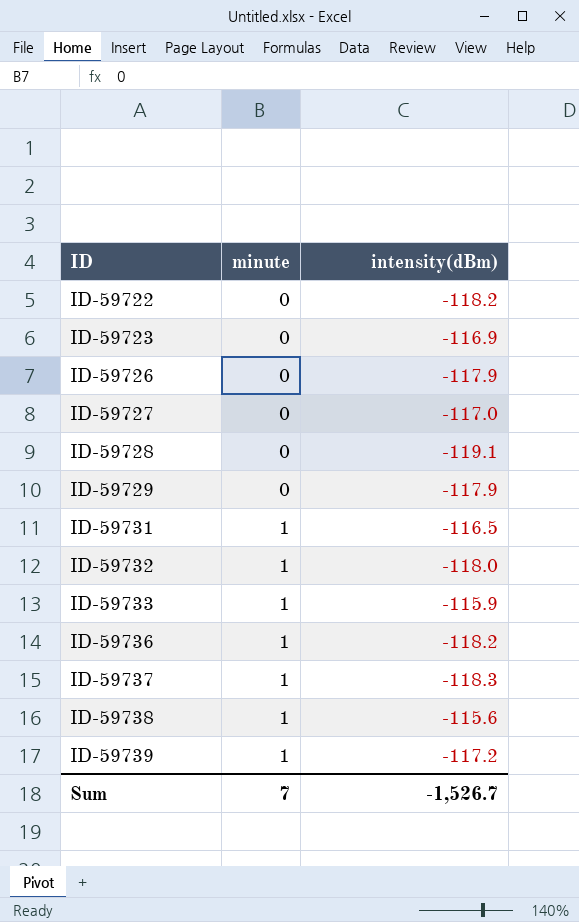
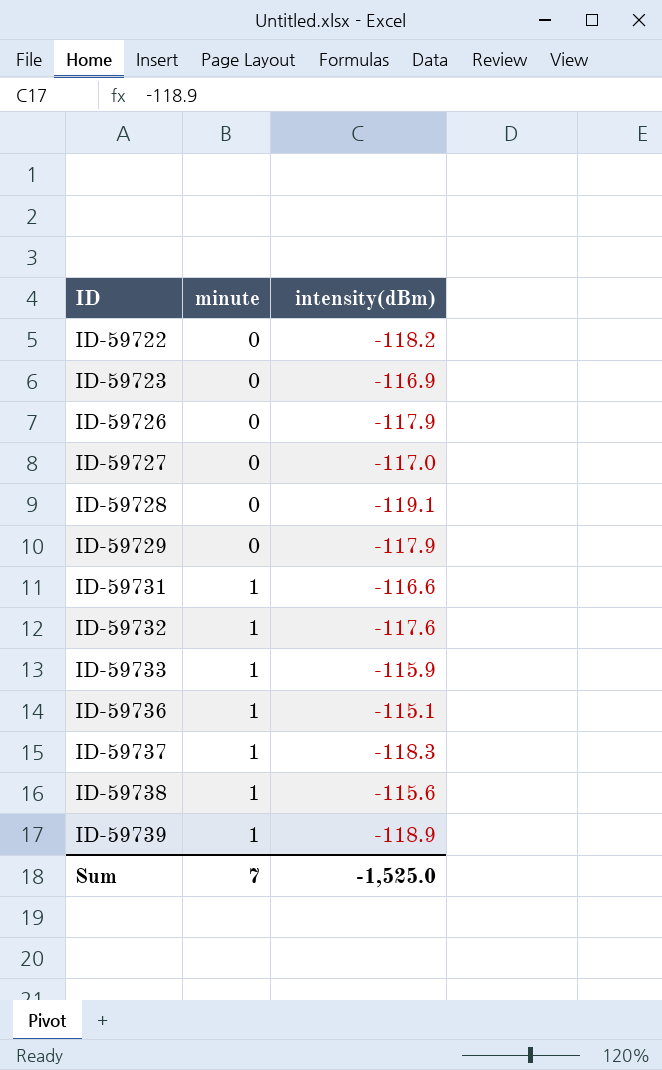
ID-59731 | intensity(dBm): -116.5 -> -116.6
ID-59732 | intensity(dBm): -118.0 -> -117.6
ID-59736 | intensity(dBm): -118.2 -> -115.1
ID-59739 | intensity(dBm): -117.2 -> -118.9
Sum | intensity(dBm): -1,526.7 -> -1,525.0

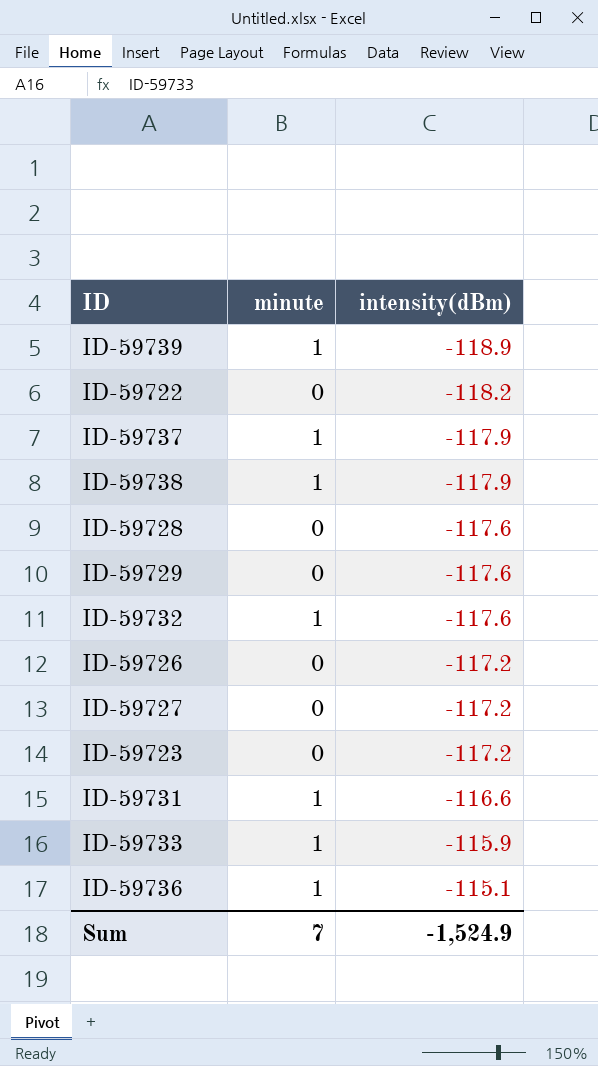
row order: ID ascending -> intensity(dBm) ascending
ID-59737 | intensity(dBm): -118.3 -> -117.9
ID-59738 | intensity(dBm): -115.6 -> -117.9
ID-59728 | intensity(dBm): -119.1 -> -117.6
ID-59729 | intensity(dBm): -117.9 -> -117.6
ID-59726 | intensity(dBm): -117.9 -> -117.2
ID-59727 | intensity(dBm): -117.0 -> -117.2
ID-59723 | intensity(dBm): -116.9 -> -117.2
Sum | intensity(dBm): -1,525.0 -> -1,524.9

